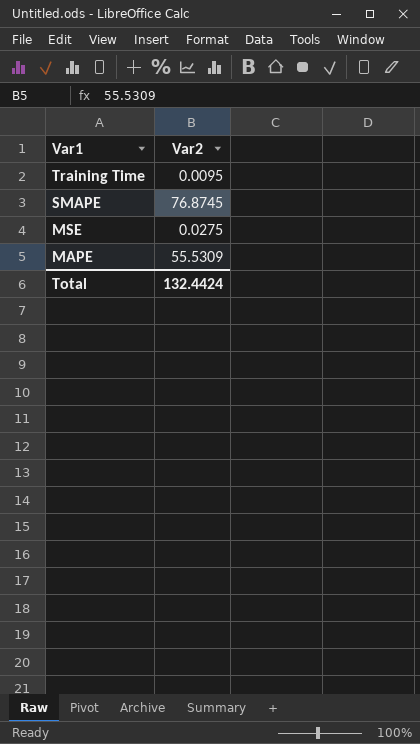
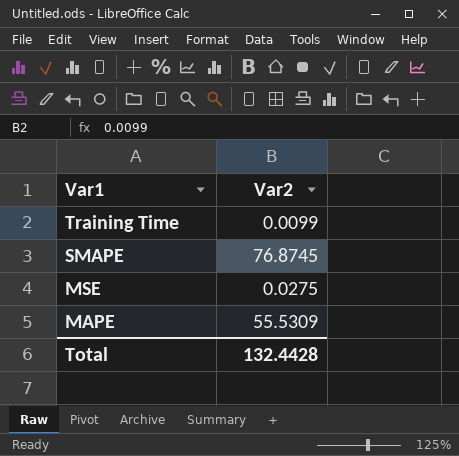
Training Time | Var2: 0.0095 -> 0.0099
Total | Var2: 132.4424 -> 132.4428

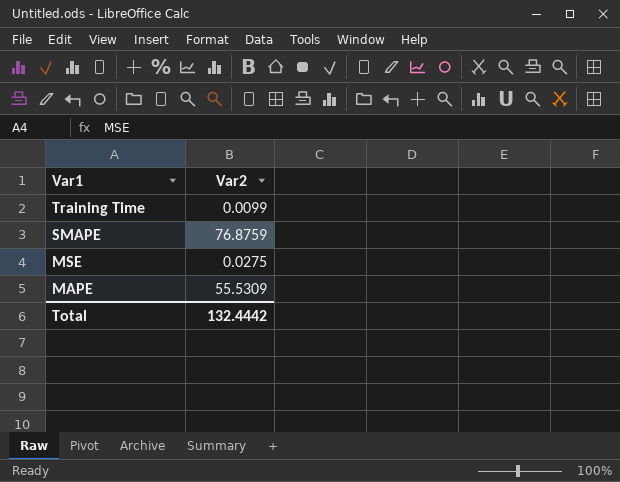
SMAPE | Var2: 76.8745 -> 76.8759
Total | Var2: 132.4428 -> 132.4442

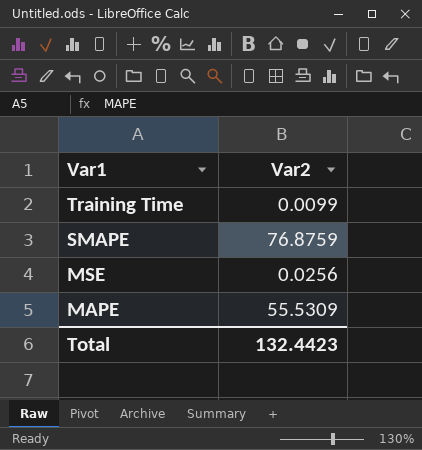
MSE | Var2: 0.0275 -> 0.0256
Total | Var2: 132.4442 -> 132.4423

